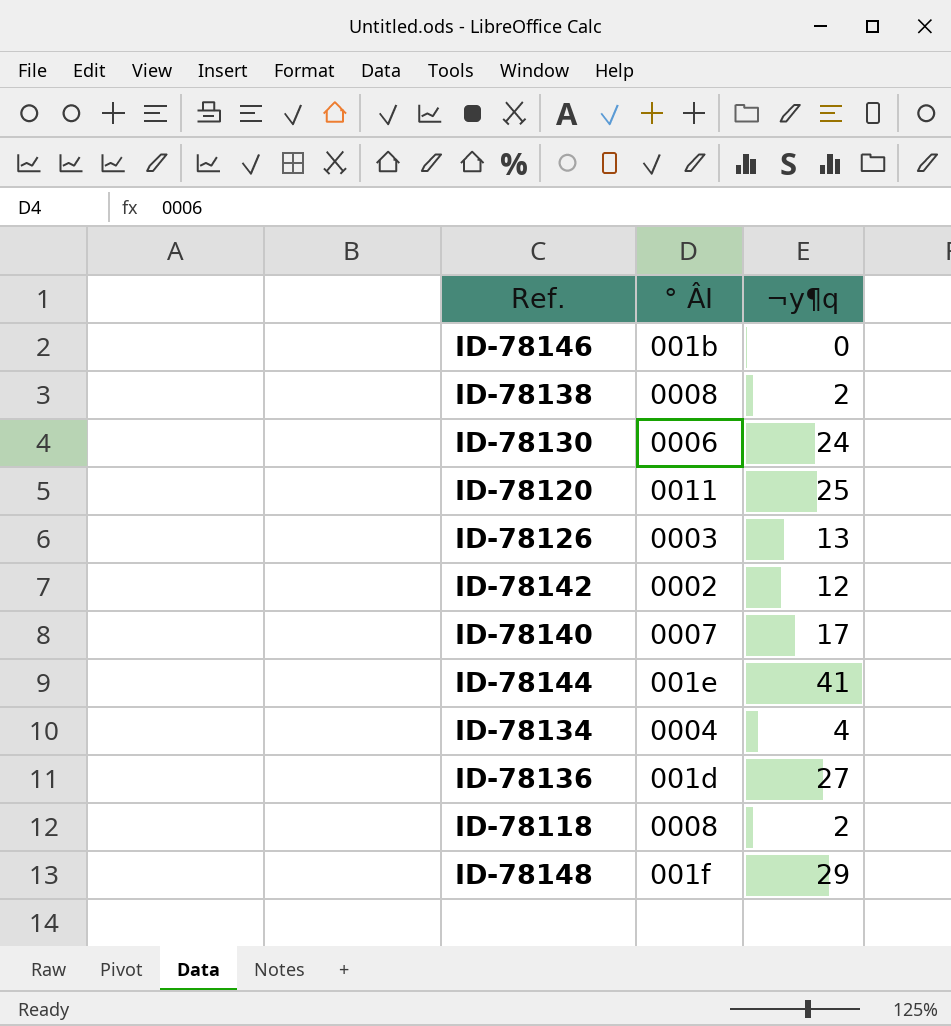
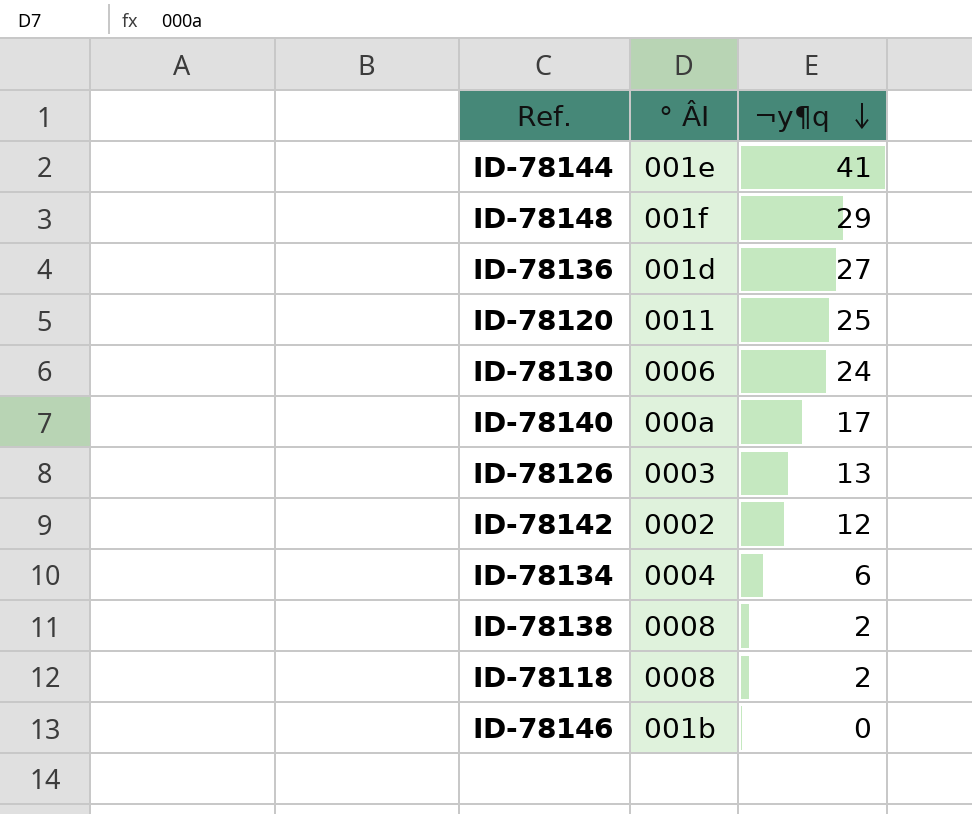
row order: none -> ¬y¶q descending
ID-78140 | ° ÂI: 0007 -> 000a
ID-78134 | ¬y¶q: 4 -> 6

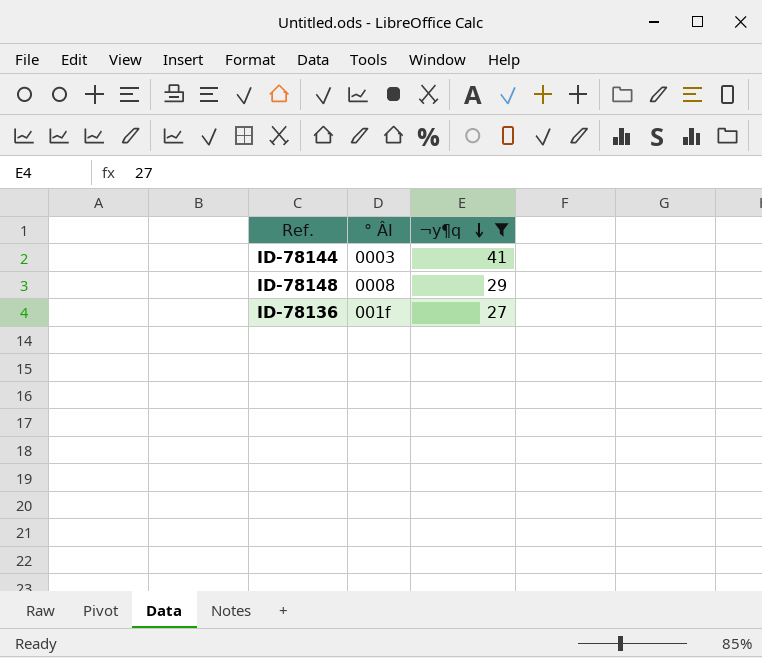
filter: none -> ¬y¶q >= 27
ID-78144 | ° ÂI: 001e -> 0003
ID-78148 | ° ÂI: 001f -> 0008
ID-78136 | ° ÂI: 001d -> 001f

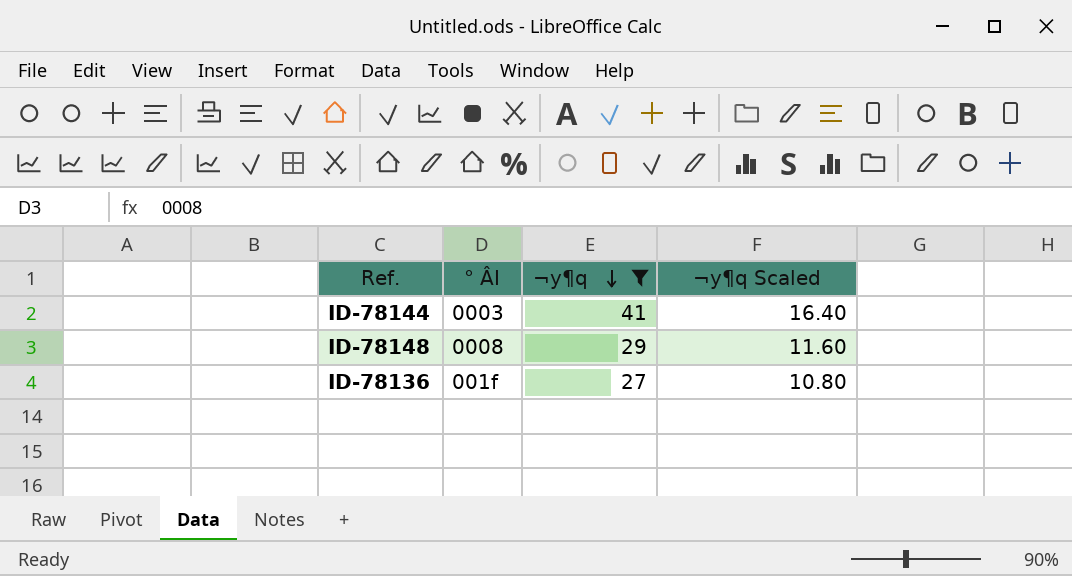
column ¬y¶q Scaled | formula: none -> [¬y¶q] * 0.4

